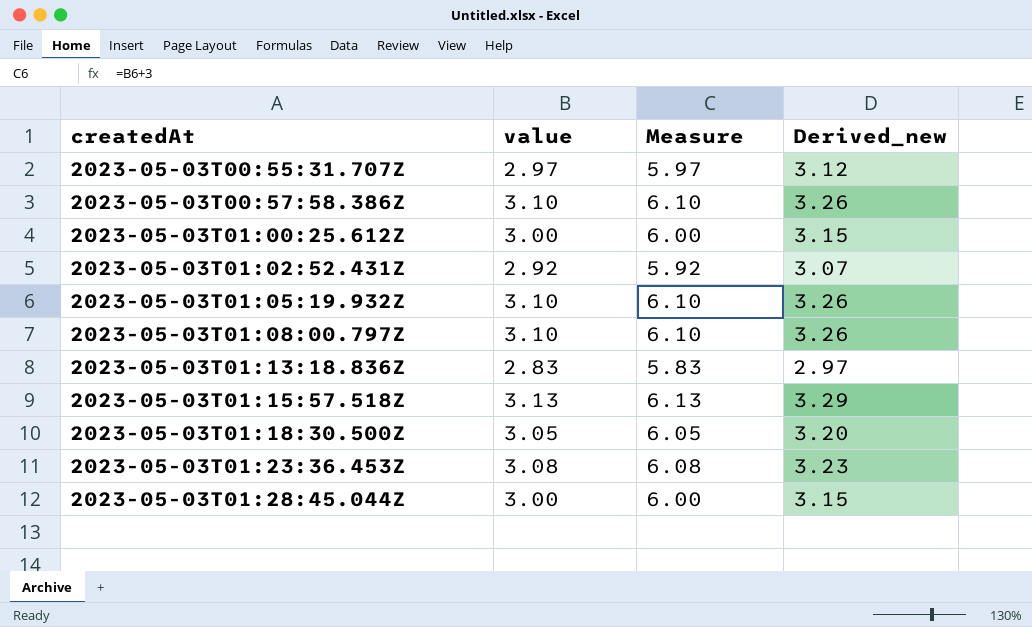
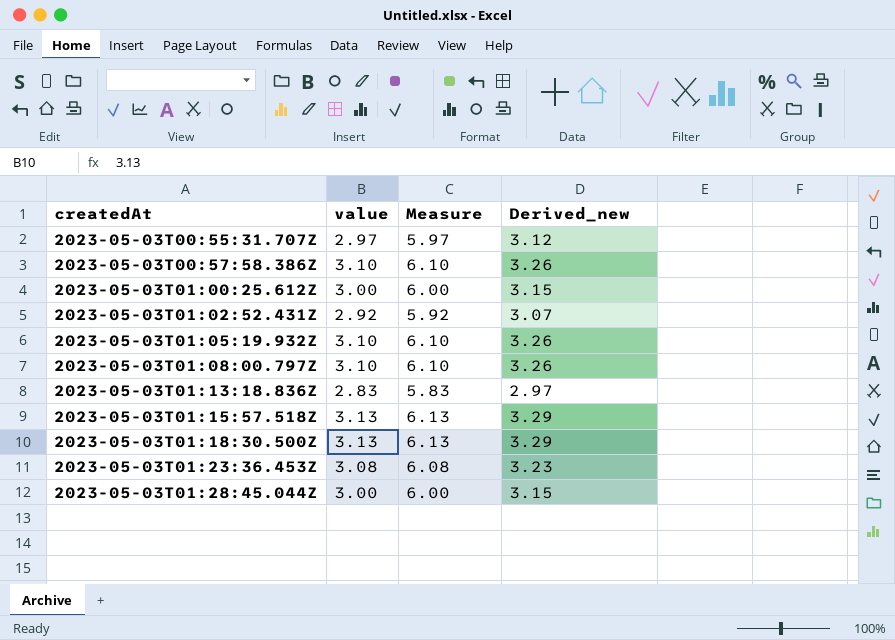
2023-05-03T01:18:30.500Z | value: 3.05 -> 3.13
2023-05-03T01:18:30.500Z | Measure: 6.05 -> 6.13
2023-05-03T01:18:30.500Z | Derived_new: 3.20 -> 3.29

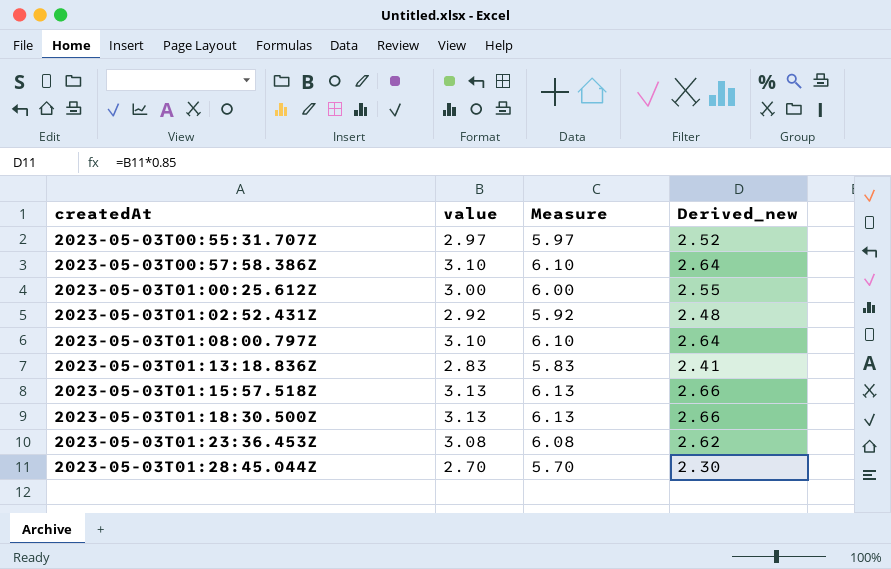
column Derived_new | formula: [value] * 1.05 -> [value] * 0.85
row 2023-05-03T01:05:19.932Z: 3.10 | 6.10 | 3.26 -> none
2023-05-03T01:28:45.044Z | value: 3.00 -> 2.70
2023-05-03T01:28:45.044Z | Measure: 6.00 -> 5.70

